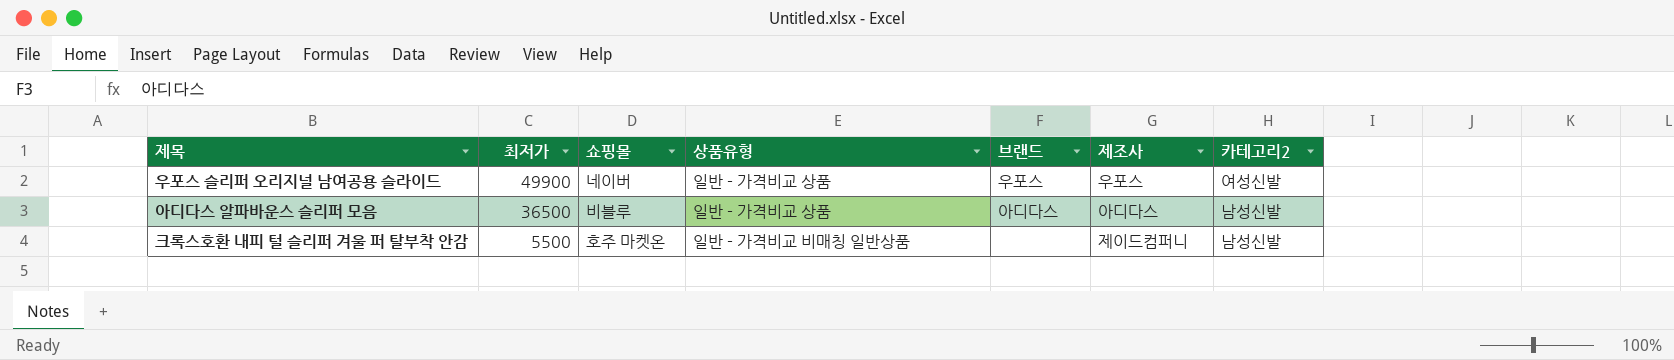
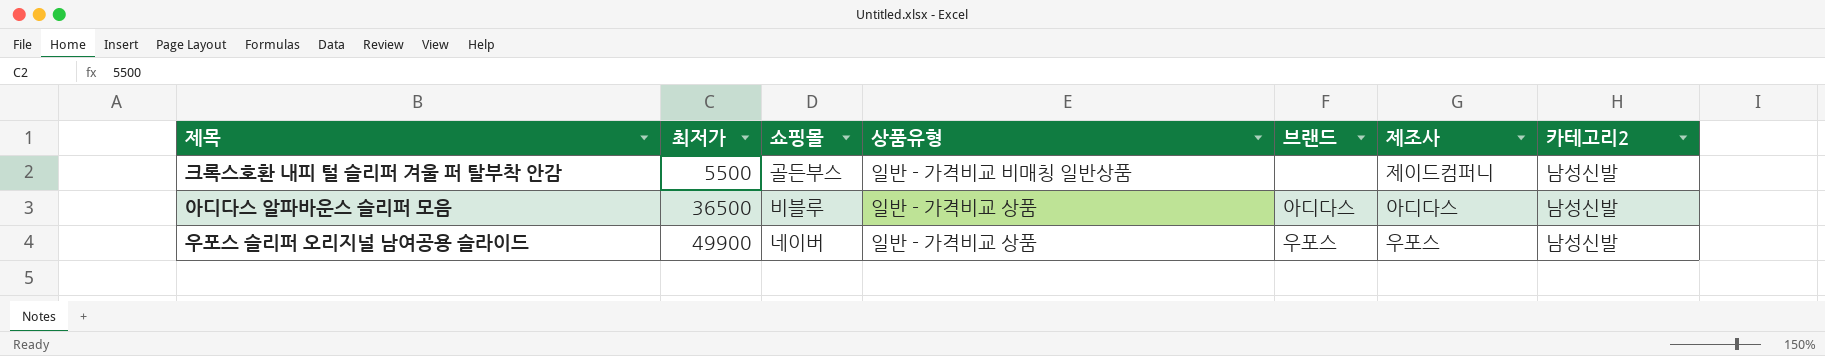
row order: 최저가 descending -> 최저가 ascending
크록스호환 내피 털 슬리퍼 겨울 퍼 탈부착 안감 | 쇼핑몰: 호주 마켓온 -> 골든부스
우포스 슬리퍼 오리지널 남여공용 슬라이드 | 카테고리2: 여성신발 -> 남성신발

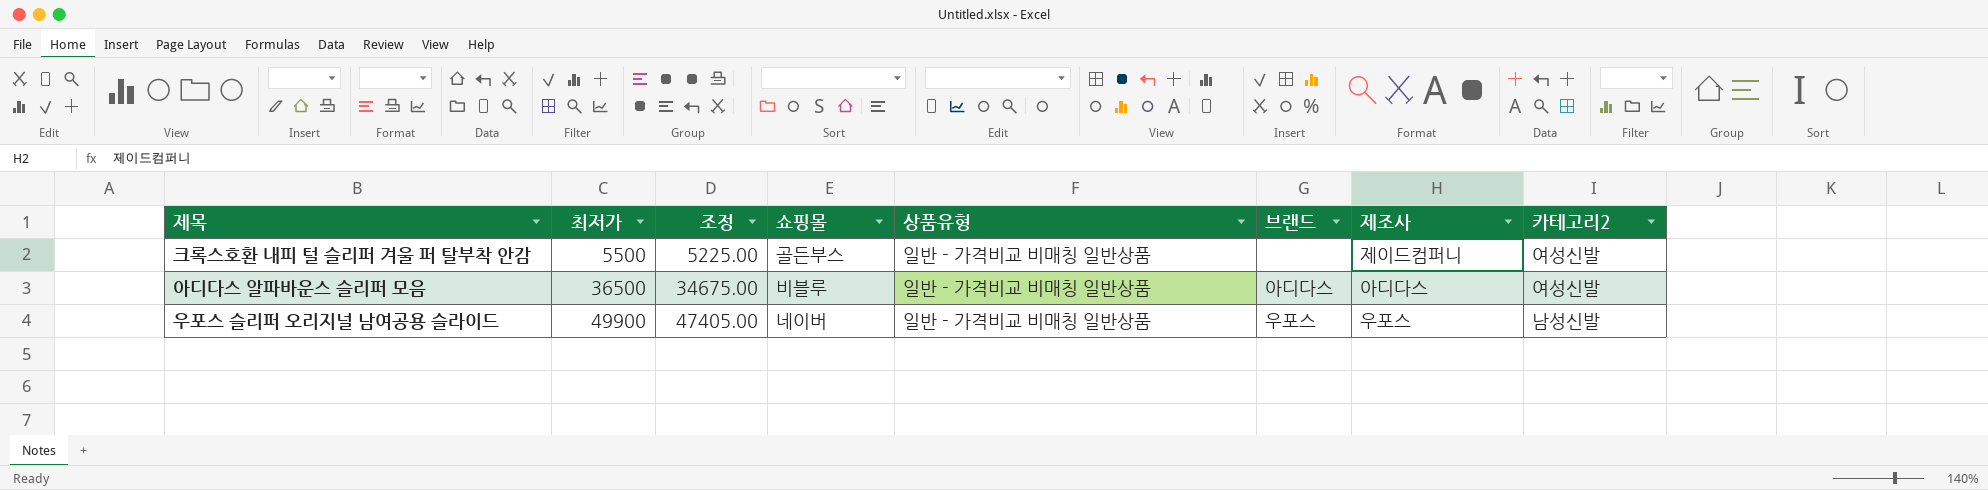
column 조정 | formula: none -> [최저가] * 0.95
크록스호환 내피 털 슬리퍼 겨울 퍼 탈부착 안감 | 카테고리2: 남성신발 -> 여성신발
아디다스 알파바운스 슬리퍼 모음 | 상품유형: 일반 - 가격비교 상품 -> 일반 - 가격비교 비매칭 일반상품
아디다스 알파바운스 슬리퍼 모음 | 카테고리2: 남성신발 -> 여성신발
우포스 슬리퍼 오리지널 남여공용 슬라이드 | 상품유형: 일반 - 가격비교 상품 -> 일반 - 가격비교 비매칭 일반상품

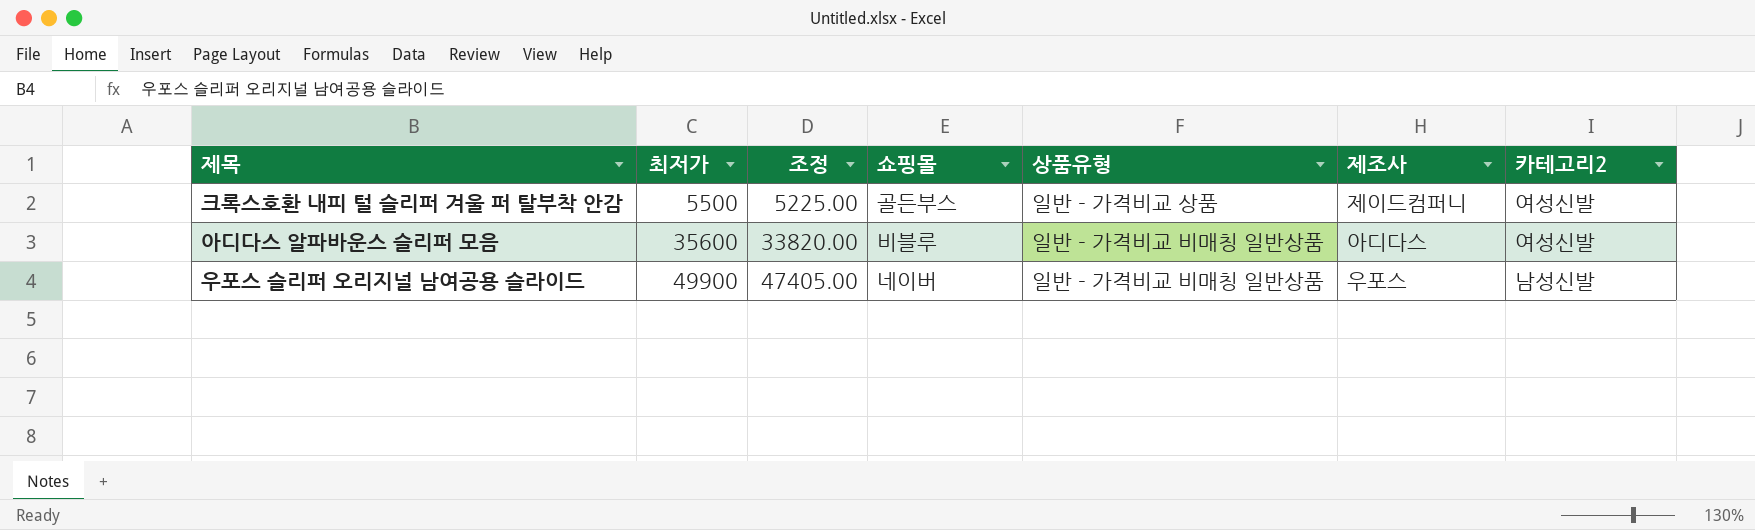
column 브랜드 | position: 6 -> none
크록스호환 내피 털 슬리퍼 겨울 퍼 탈부착 안감 | 상품유형: 일반 - 가격비교 비매칭 일반상품 -> 일반 - 가격비교 상품
아디다스 알파바운스 슬리퍼 모음 | 최저가: 36500 -> 35600
아디다스 알파바운스 슬리퍼 모음 | 조정: 34675.00 -> 33820.00

